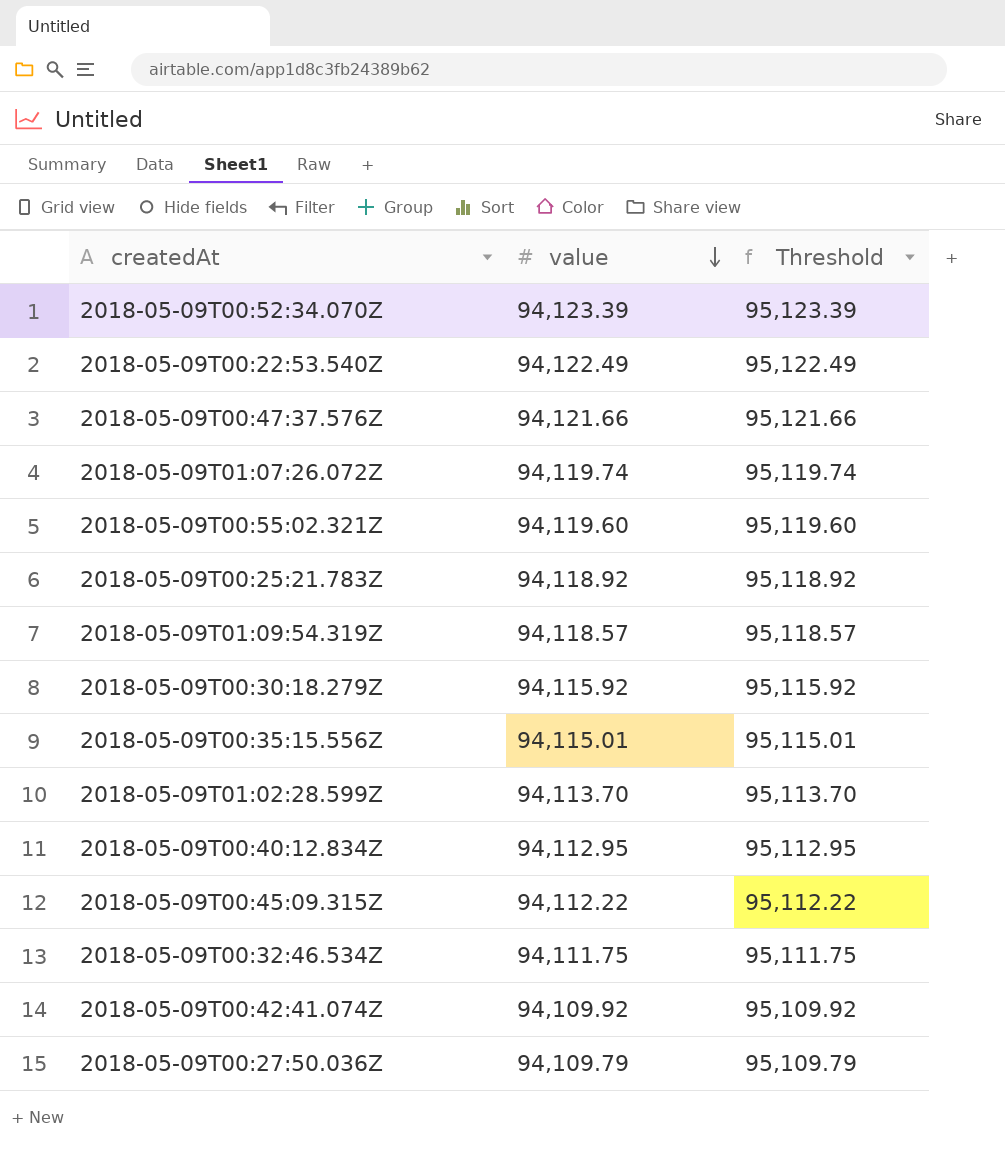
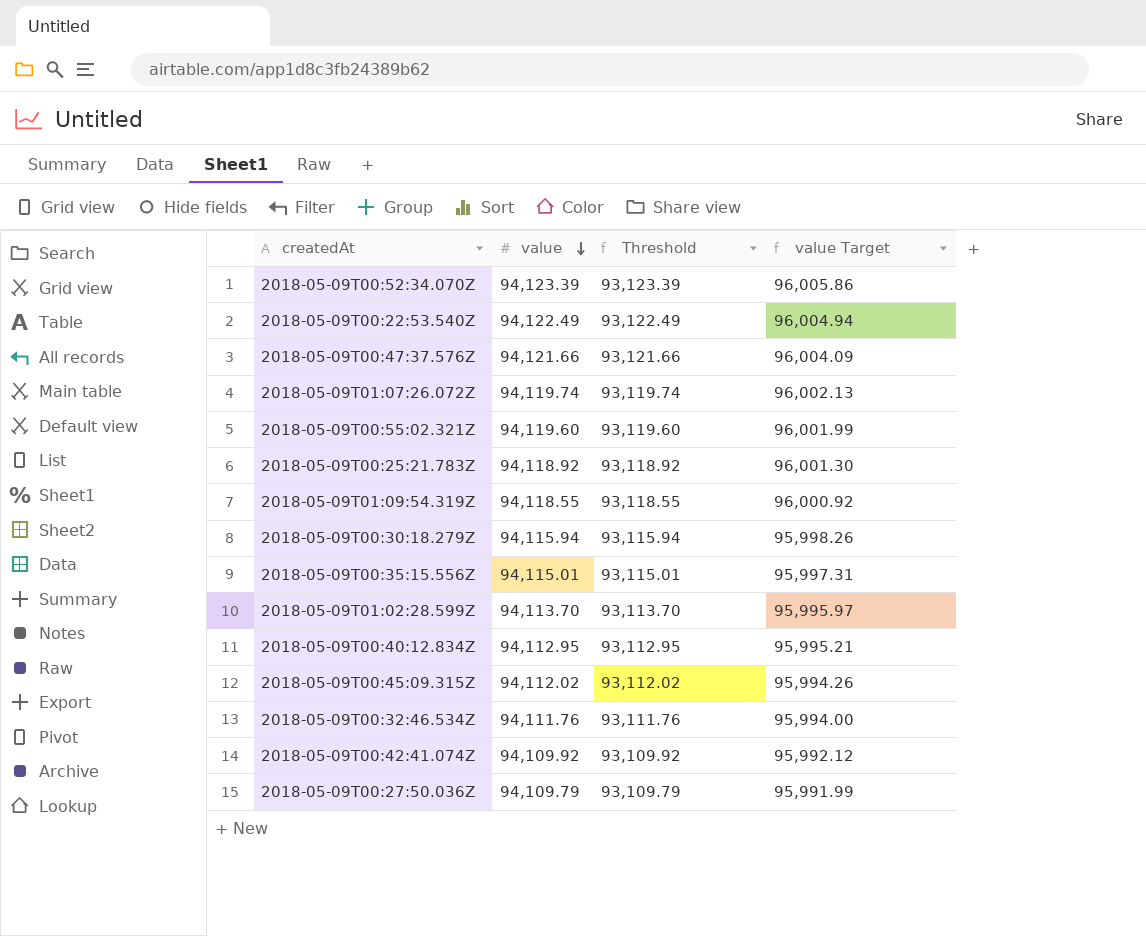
column Threshold | formula: [value] + 1000 -> [value] - 1000
column value Target | formula: none -> [value] * 1.02
2018-05-09T01:09:54.319Z | value: 94,118.57 -> 94,118.55
2018-05-09T00:30:18.279Z | value: 94,115.92 -> 94,115.94
2018-05-09T00:45:09.315Z | value: 94,112.22 -> 94,112.02
2018-05-09T00:32:46.534Z | value: 94,111.75 -> 94,111.76

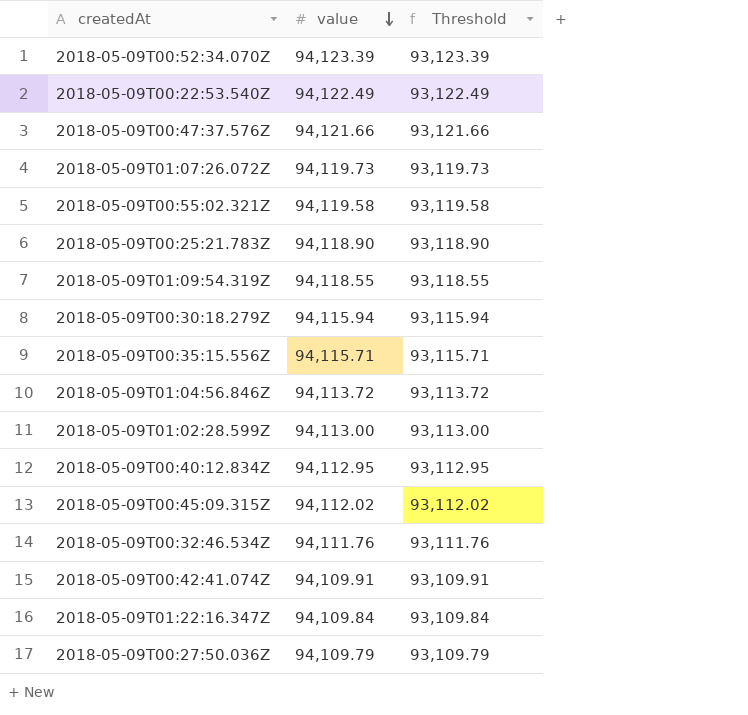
column value Target | formula: [value] * 1.02 -> none
2018-05-09T01:07:26.072Z | value: 94,119.74 -> 94,119.73
2018-05-09T01:07:26.072Z | Threshold: 93,119.74 -> 93,119.73
2018-05-09T00:55:02.321Z | value: 94,119.60 -> 94,119.58
2018-05-09T00:55:02.321Z | Threshold: 93,119.60 -> 93,119.58
2018-05-09T00:25:21.783Z | value: 94,118.92 -> 94,118.90
2018-05-09T00:25:21.783Z | Threshold: 93,118.92 -> 93,118.90
2018-05-09T00:35:15.556Z | value: 94,115.01 -> 94,115.71
2018-05-09T00:35:15.556Z | Threshold: 93,115.01 -> 93,115.71
row 2018-05-09T01:04:56.846Z: none -> 94,113.72 | 93,113.72
2018-05-09T01:02:28.599Z | value: 94,113.70 -> 94,113.00
2018-05-09T01:02:28.599Z | Threshold: 93,113.70 -> 93,113.00
2018-05-09T00:42:41.074Z | value: 94,109.92 -> 94,109.91
2018-05-09T00:42:41.074Z | Threshold: 93,109.92 -> 93,109.91
row 2018-05-09T01:22:16.347Z: none -> 94,109.84 | 93,109.84

